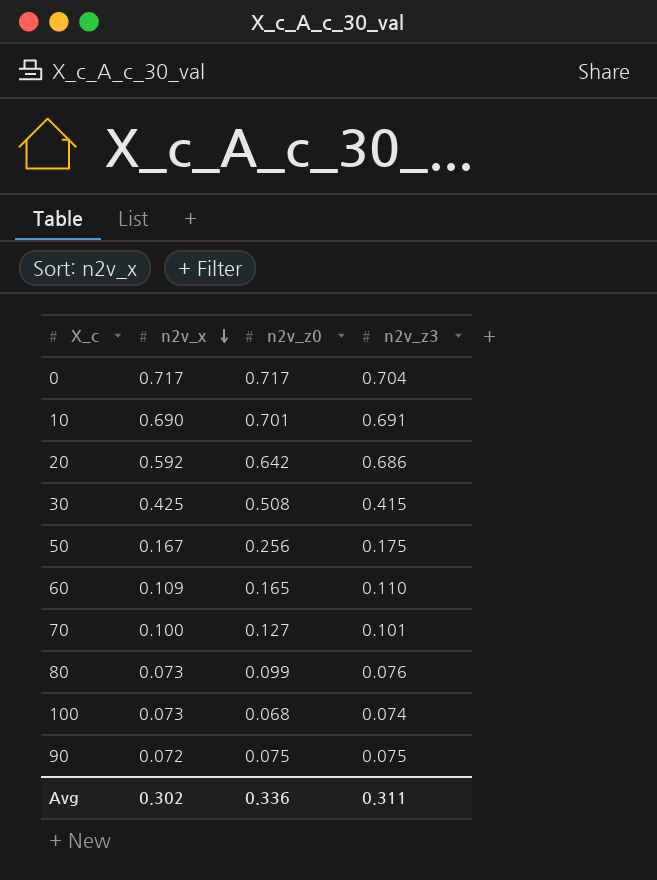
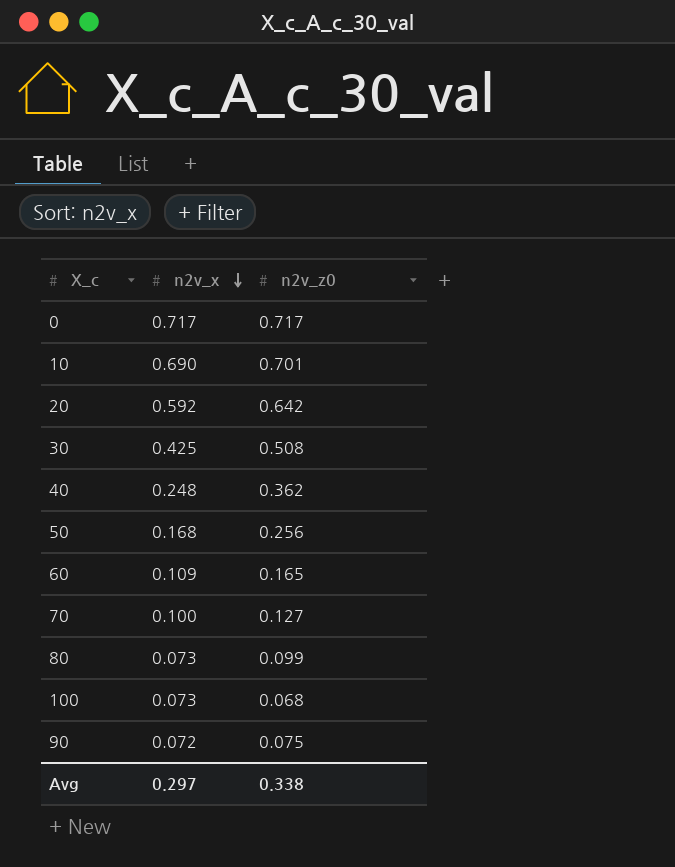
column n2v_z3 | position: 4 -> none
row 40: none -> 0.248 | 0.362
50 | n2v_x: 0.167 -> 0.168
Avg | n2v_x: 0.302 -> 0.297
Avg | n2v_z0: 0.336 -> 0.338

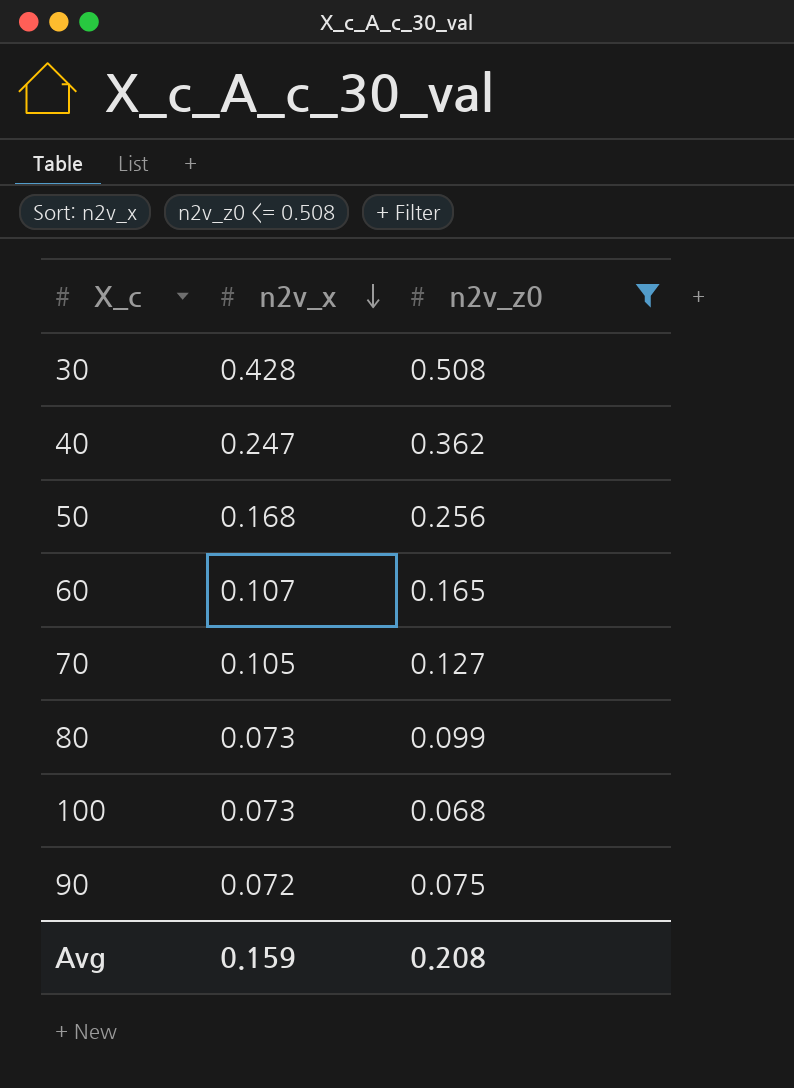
filter: none -> n2v_z0 <= 0.508
30 | n2v_x: 0.425 -> 0.428
40 | n2v_x: 0.248 -> 0.247
60 | n2v_x: 0.109 -> 0.107
70 | n2v_x: 0.100 -> 0.105
Avg | n2v_x: 0.297 -> 0.159
Avg | n2v_z0: 0.338 -> 0.208

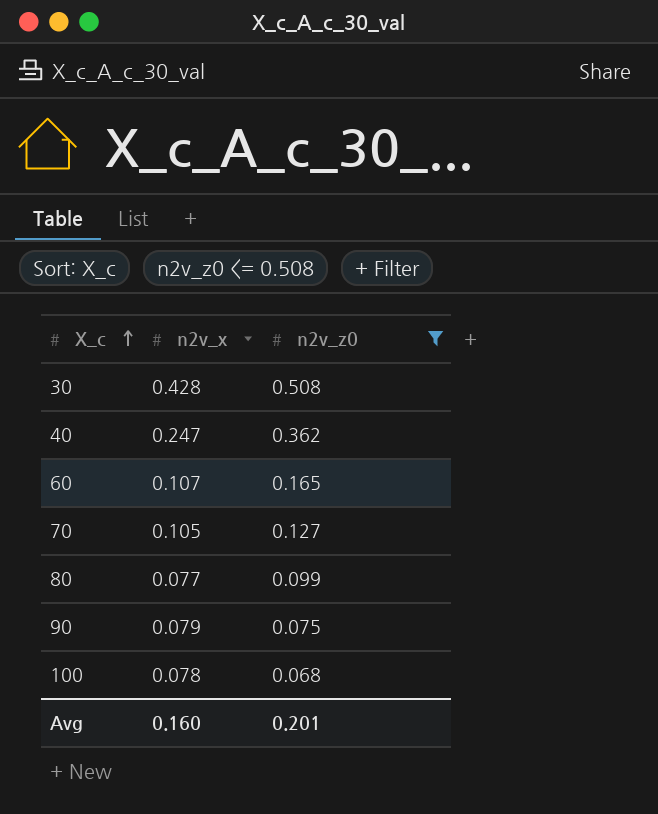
row order: n2v_x descending -> X_c ascending
row 50: 0.168 | 0.256 -> none
80 | n2v_x: 0.073 -> 0.077
90 | n2v_x: 0.072 -> 0.079
100 | n2v_x: 0.073 -> 0.078
Avg | n2v_x: 0.159 -> 0.160
Avg | n2v_z0: 0.208 -> 0.201

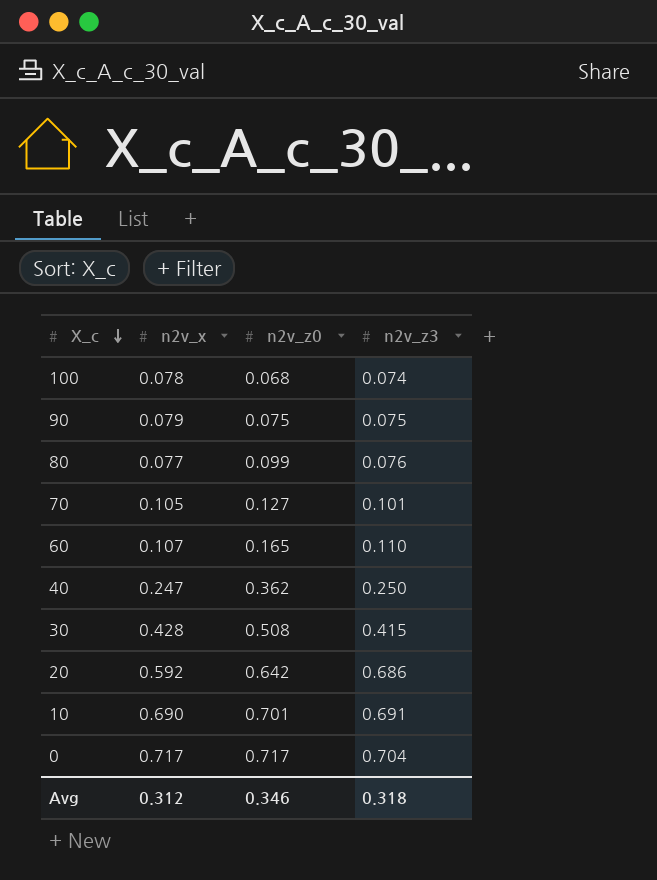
filter: n2v_z0 <= 0.508 -> none
row order: X_c ascending -> X_c descending
column n2v_z3 | position: none -> 4
Avg | n2v_x: 0.160 -> 0.312
Avg | n2v_z0: 0.201 -> 0.346

